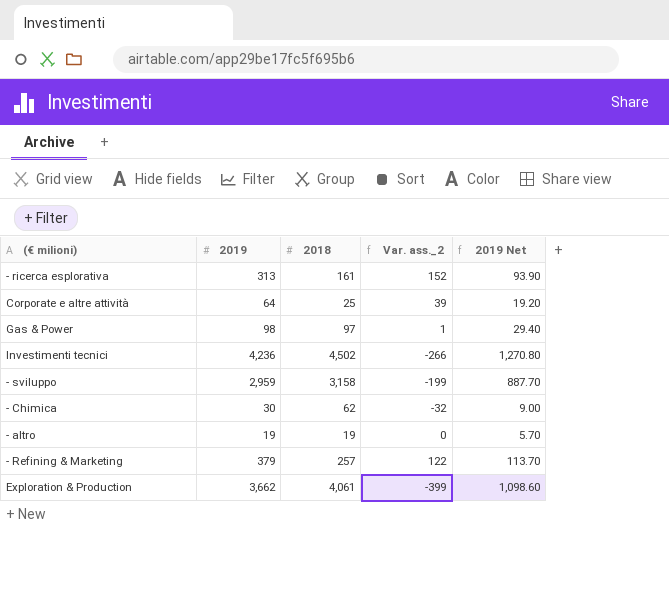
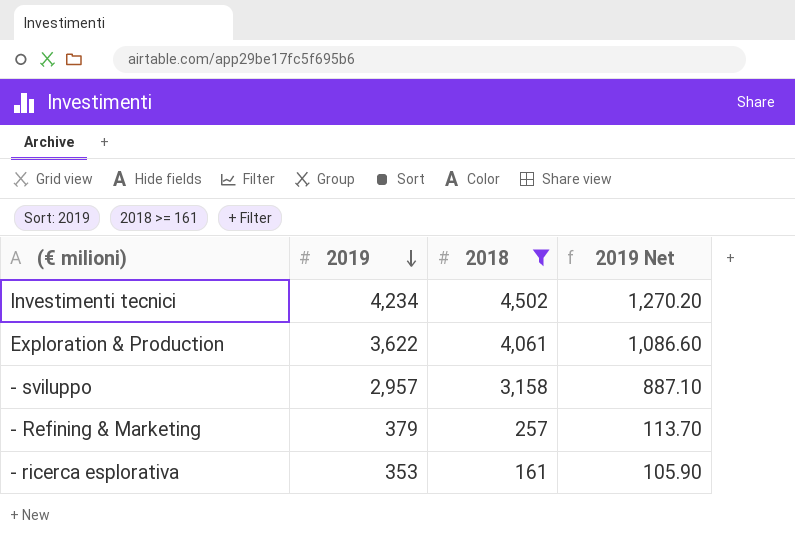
filter: none -> 2018 >= 161
row order: none -> 2019 descending
column Var. ass._2 | formula: [2019] - [2018] -> none
Investimenti tecnici | 2019: 4,236 -> 4,234
Investimenti tecnici | 2019 Net: 1,270.80 -> 1,270.20
Exploration & Production | 2019: 3,662 -> 3,622
Exploration & Production | 2019 Net: 1,098.60 -> 1,086.60
- sviluppo | 2019: 2,959 -> 2,957
- sviluppo | 2019 Net: 887.70 -> 887.10
- ricerca esplorativa | 2019: 313 -> 353
- ricerca esplorativa | 2019 Net: 93.90 -> 105.90

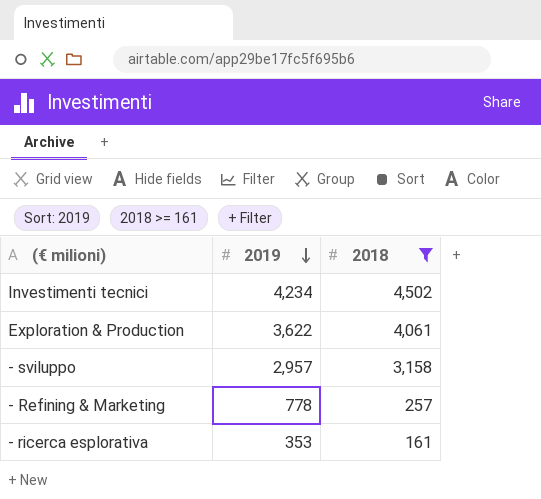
column 2019 Net | formula: [2019] * 0.3 -> none
- Refining & Marketing | 2019: 379 -> 778

